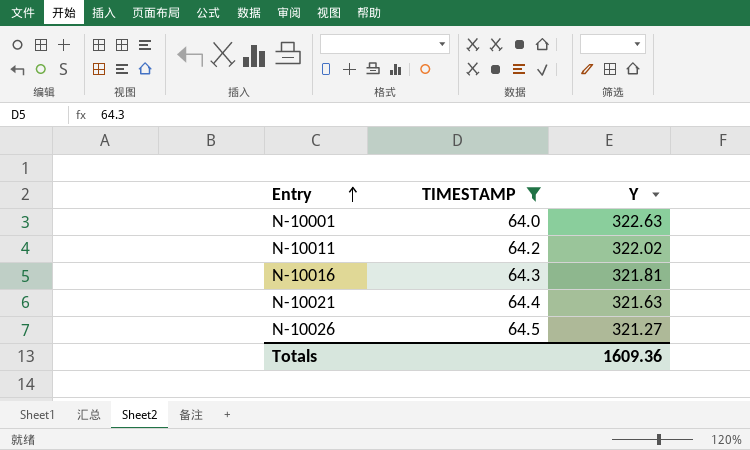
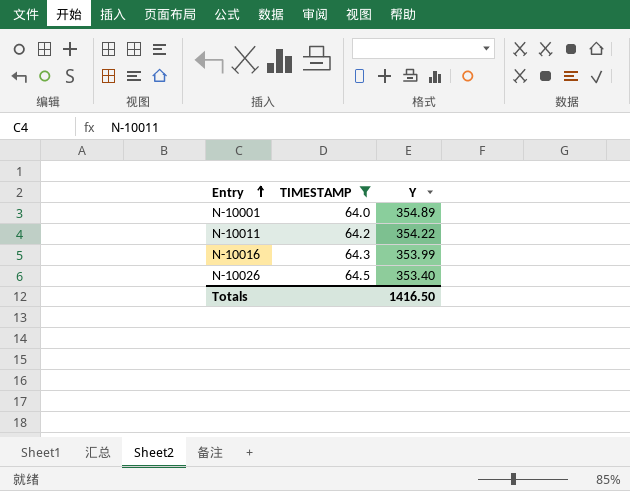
row N-10021: 64.4 | 321.63 -> none
N-10001 | Y: 322.63 -> 354.89
N-10011 | Y: 322.02 -> 354.22
N-10016 | Y: 321.81 -> 353.99
N-10026 | Y: 321.27 -> 353.40
Totals | Y: 1609.36 -> 1416.50

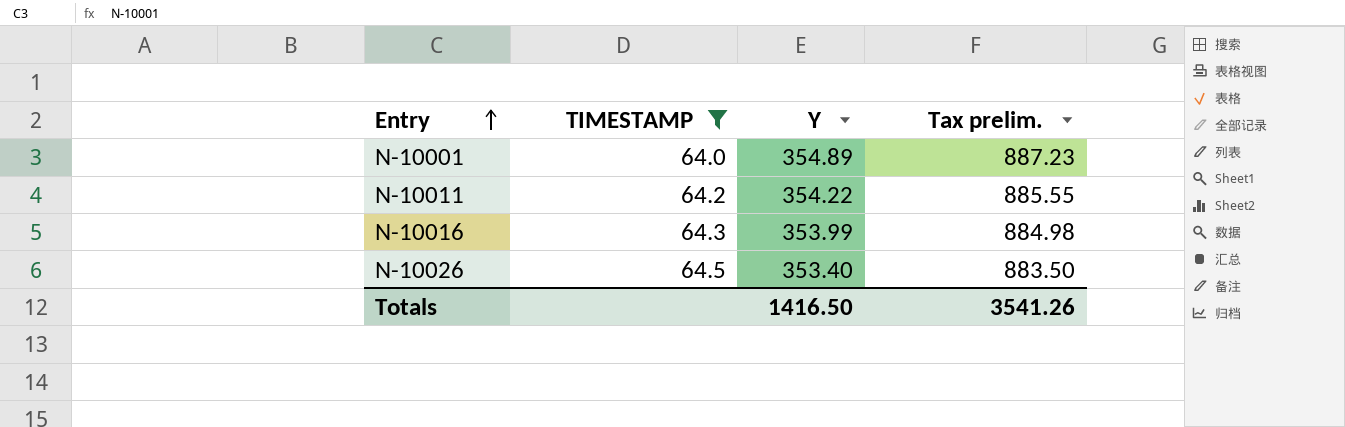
column Tax prelim. | formula: none -> [Y] * 2.5

